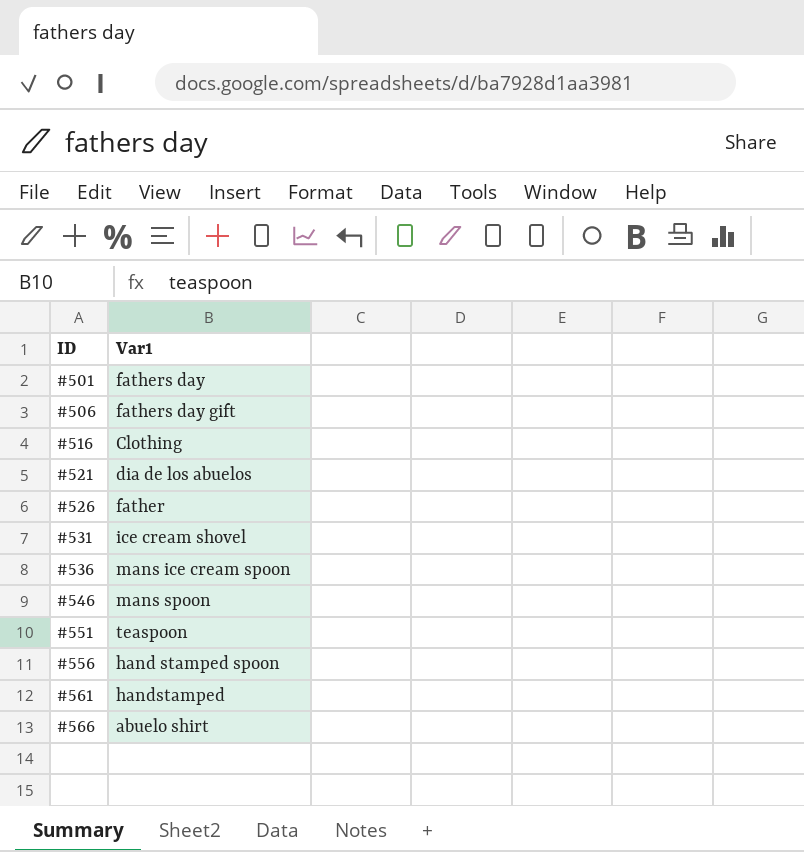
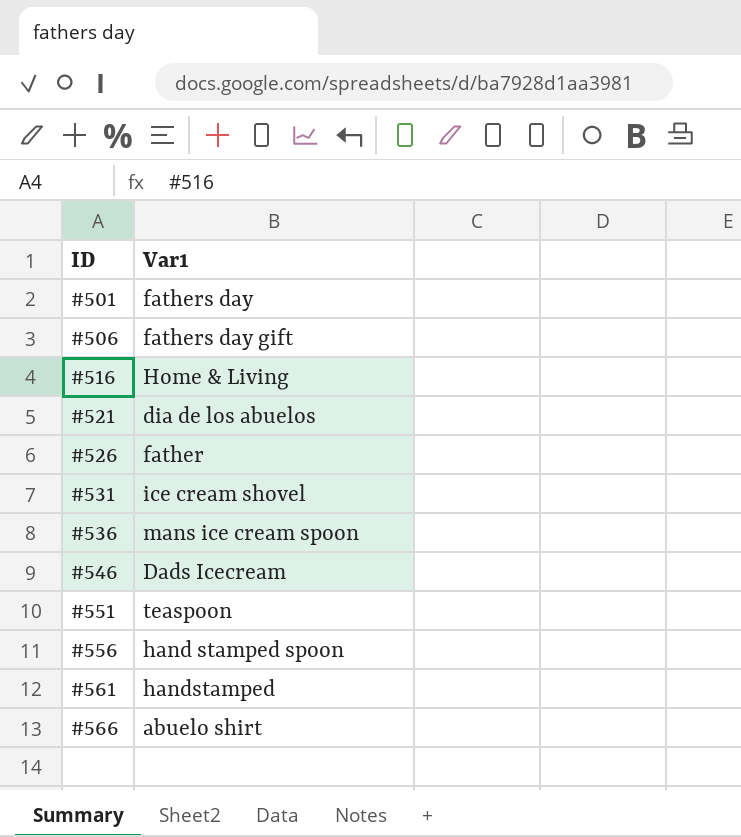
#516 | Var1: Clothing -> Home & Living
#546 | Var1: mans spoon -> Dads Icecream

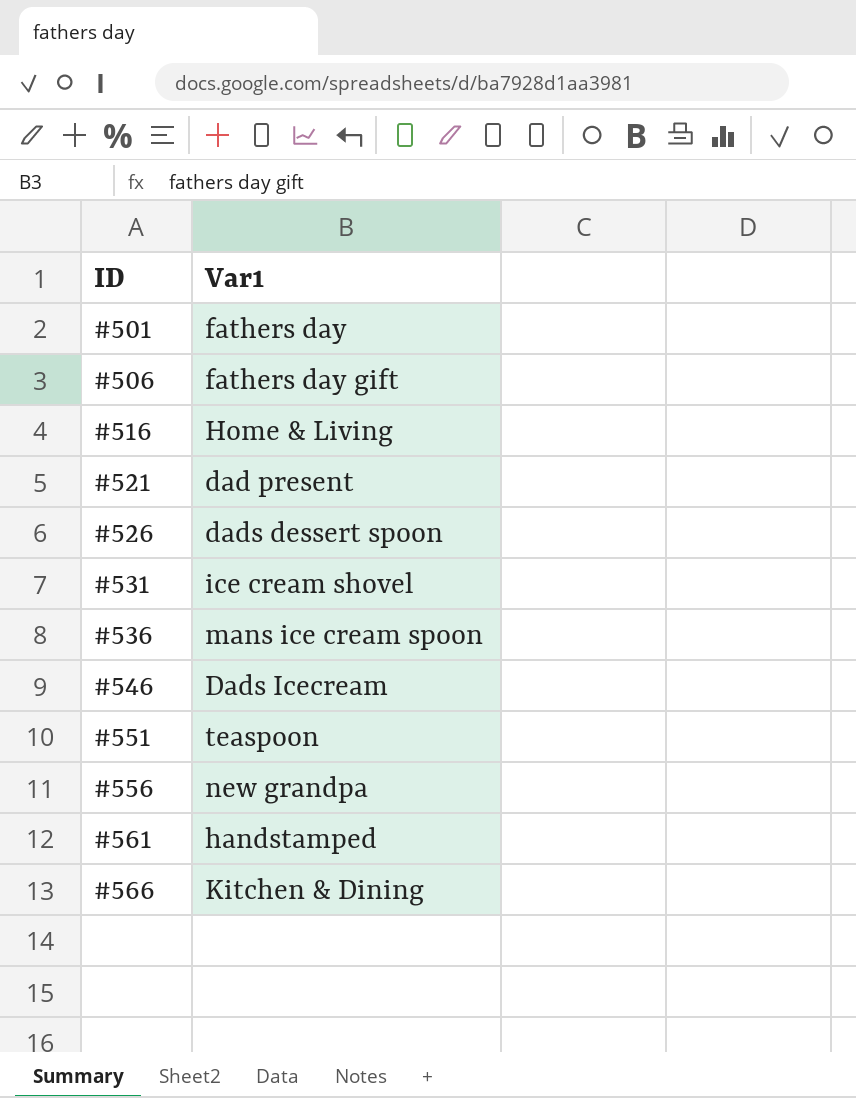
#521 | Var1: dia de los abuelos -> dad present
#526 | Var1: father -> dads dessert spoon
#556 | Var1: hand stamped spoon -> new grandpa
#566 | Var1: abuelo shirt -> Kitchen & Dining

